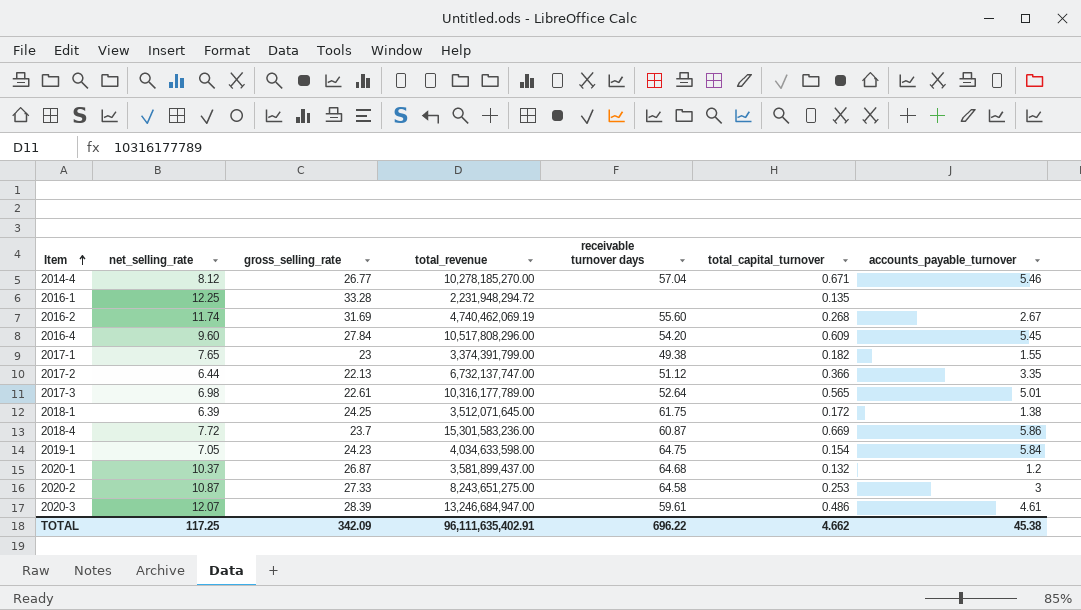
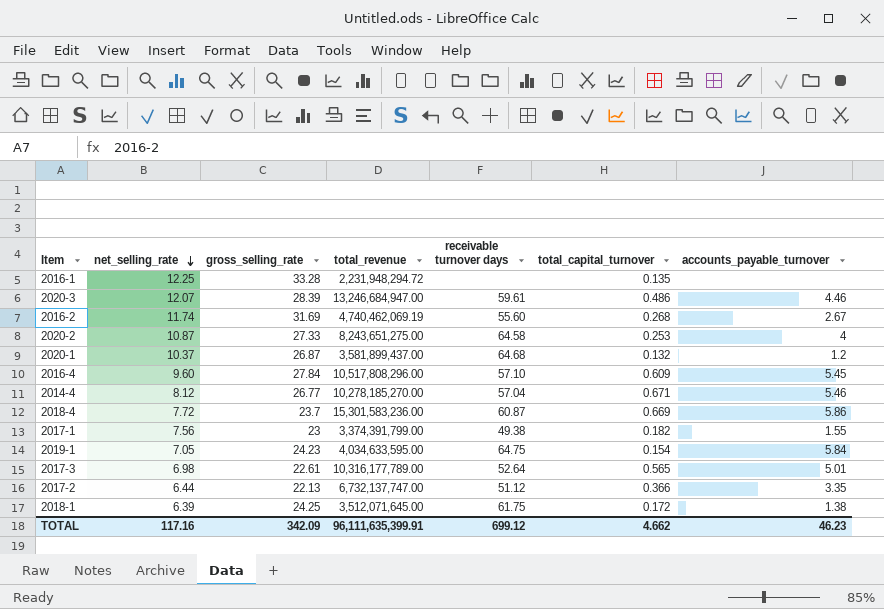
row order: Item ascending -> net_selling_rate descending
2020-3 | accounts_payable_turnover: 4.61 -> 4.46
2020-2 | accounts_payable_turnover: 3 -> 4
2016-4 | receivable turnover days: 54.20 -> 57.10
2017-1 | net_selling_rate: 7.65 -> 7.56
2019-1 | total_revenue: 4,034,633,598.00 -> 4,034,633,595.00
TOTAL | net_selling_rate: 117.25 -> 117.16
TOTAL | total_revenue: 96,111,635,402.91 -> 96,111,635,399.91
TOTAL | receivable turnover days: 696.22 -> 699.12
TOTAL | accounts_payable_turnover: 45.38 -> 46.23

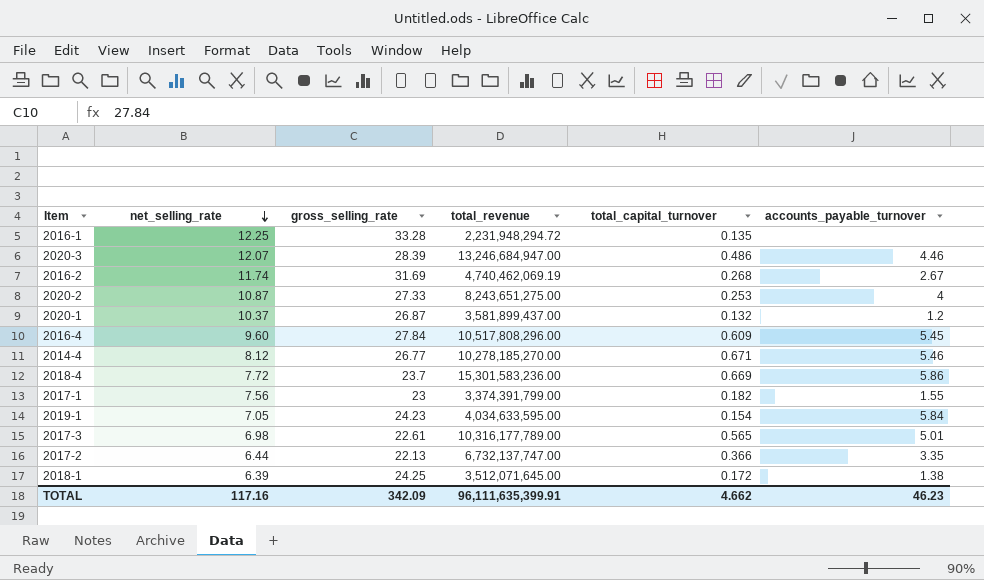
column receivable turnover days | position: 5 -> none

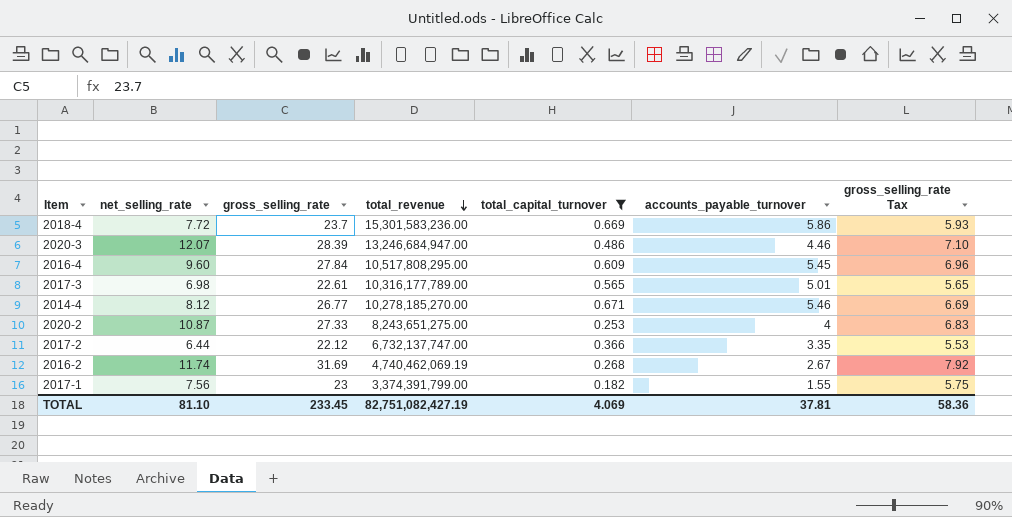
filter: none -> total_capital_turnover >= 0.182
row order: net_selling_rate descending -> total_revenue descending
column gross_selling_rate Tax | formula: none -> [gross_selling_rate] * 0.25
2016-4 | total_revenue: 10,517,808,296.00 -> 10,517,808,295.00
2017-2 | gross_selling_rate: 22.13 -> 22.12
TOTAL | net_selling_rate: 117.16 -> 81.10
TOTAL | gross_selling_rate: 342.09 -> 233.45
TOTAL | total_revenue: 96,111,635,399.91 -> 82,751,082,427.19
TOTAL | total_capital_turnover: 4.662 -> 4.069
TOTAL | accounts_payable_turnover: 46.23 -> 37.81

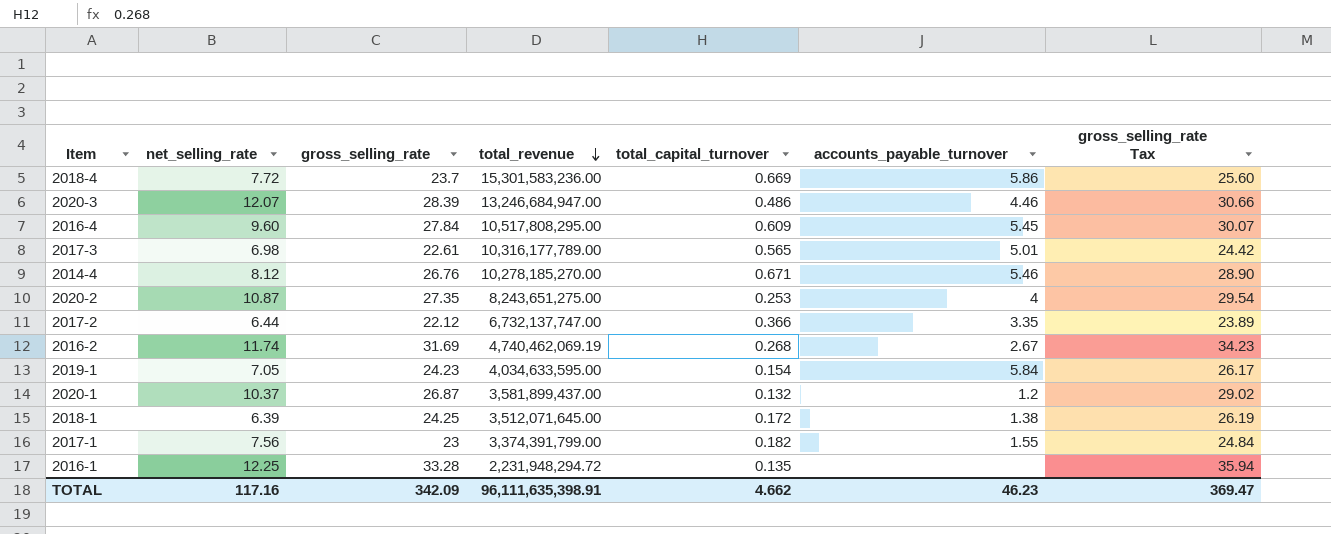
filter: total_capital_turnover >= 0.182 -> none
column gross_selling_rate Tax | formula: [gross_selling_rate] * 0.25 -> [gross_selling_rate] * 1.08
2014-4 | gross_selling_rate: 26.77 -> 26.76
2020-2 | gross_selling_rate: 27.33 -> 27.35
TOTAL | net_selling_rate: 81.10 -> 117.16
TOTAL | gross_selling_rate: 233.45 -> 342.09
TOTAL | total_revenue: 82,751,082,427.19 -> 96,111,635,398.91
TOTAL | total_capital_turnover: 4.069 -> 4.662
TOTAL | accounts_payable_turnover: 37.81 -> 46.23
TOTAL | gross_selling_rate Tax: 58.36 -> 369.47

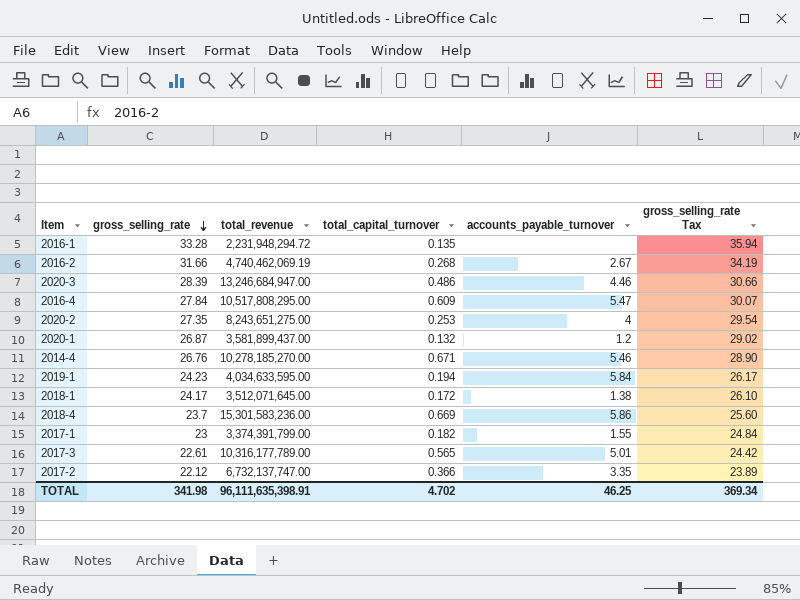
row order: total_revenue descending -> gross_selling_rate descending
column net_selling_rate | position: 2 -> none
2016-2 | gross_selling_rate: 31.69 -> 31.66
2016-2 | gross_selling_rate Tax: 34.23 -> 34.19
2016-4 | accounts_payable_turnover: 5.45 -> 5.47
2019-1 | total_capital_turnover: 0.154 -> 0.194
2018-1 | gross_selling_rate: 24.25 -> 24.17
2018-1 | gross_selling_rate Tax: 26.19 -> 26.10
TOTAL | gross_selling_rate: 342.09 -> 341.98
TOTAL | total_capital_turnover: 4.662 -> 4.702
TOTAL | accounts_payable_turnover: 46.23 -> 46.25
TOTAL | gross_selling_rate Tax: 369.47 -> 369.34

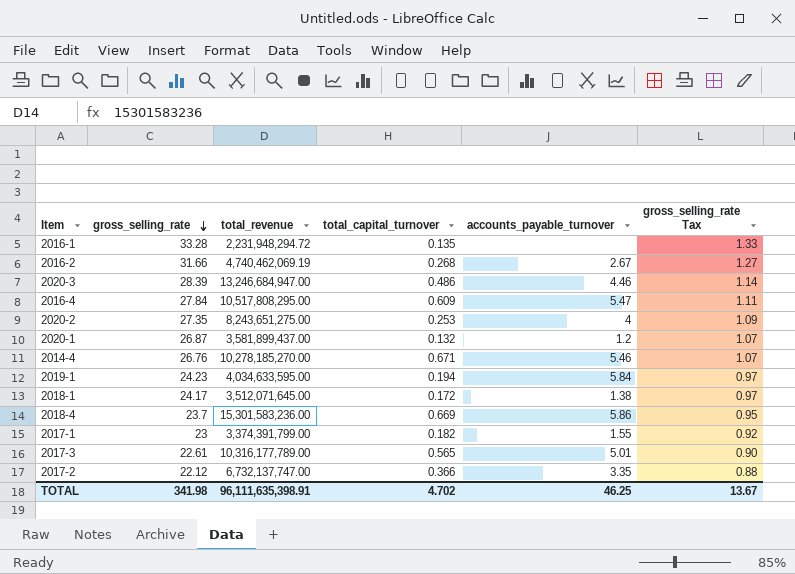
column gross_selling_rate Tax | formula: [gross_selling_rate] * 1.08 -> [gross_selling_rate] * 0.04
TOTAL | gross_selling_rate Tax: 369.34 -> 13.67

